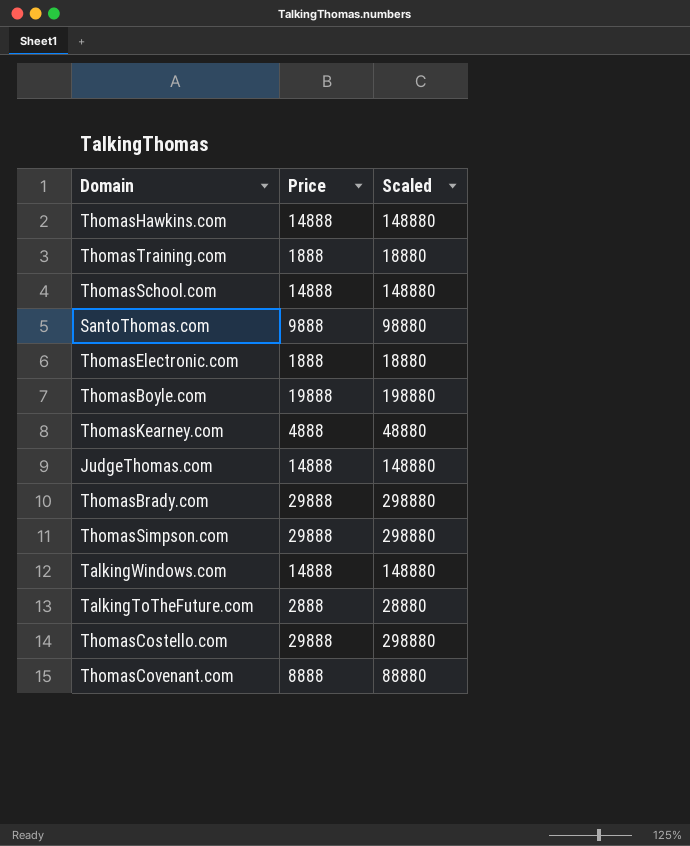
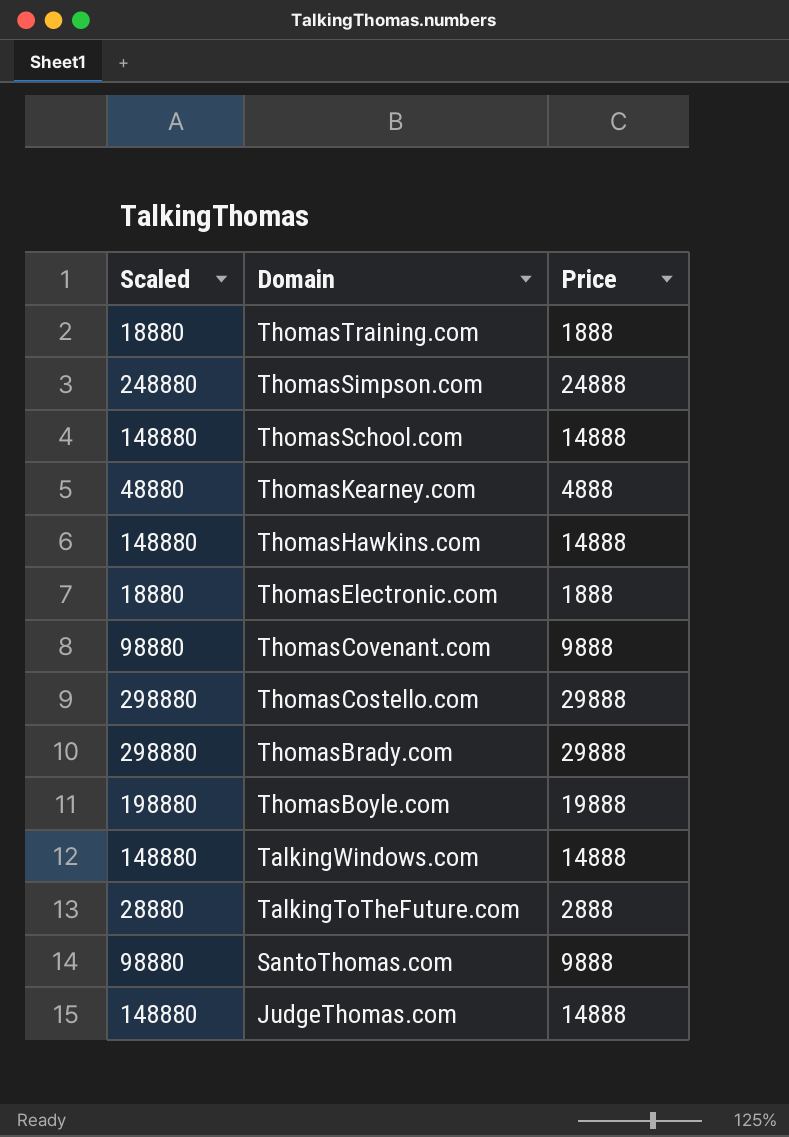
row order: none -> Domain descending
column Scaled | position: 3 -> 1
ThomasSimpson.com | Scaled: 298880 -> 248880
ThomasSimpson.com | Price: 29888 -> 24888
ThomasCovenant.com | Scaled: 88880 -> 98880
ThomasCovenant.com | Price: 8888 -> 9888

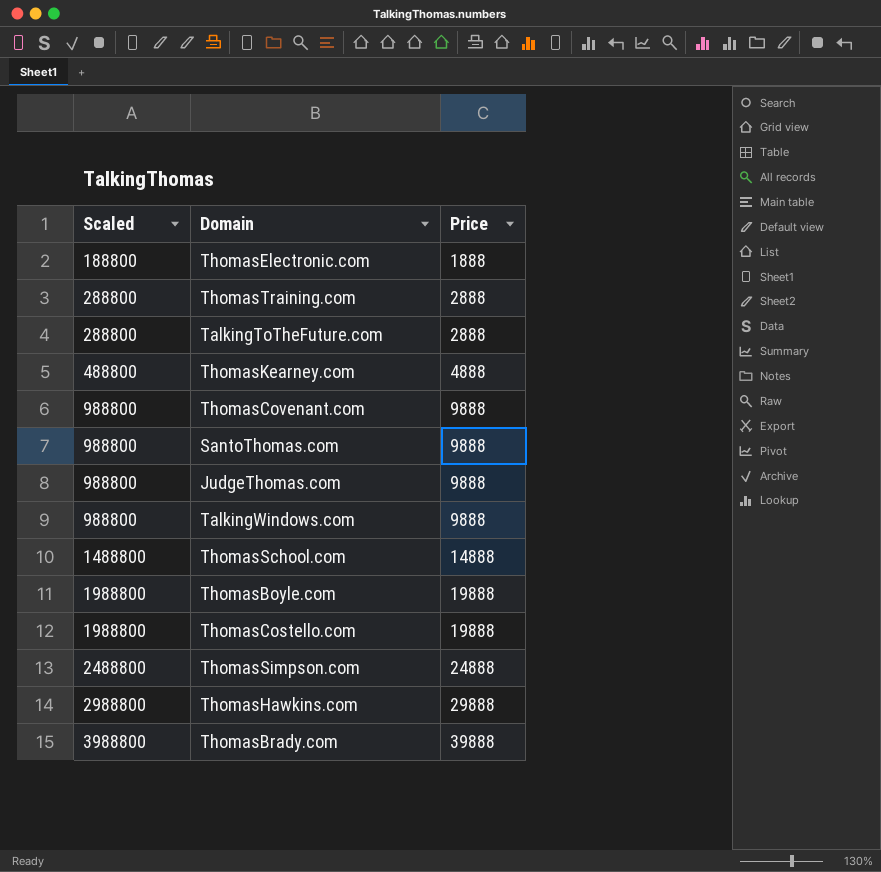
row order: Domain descending -> Scaled ascending
column Scaled | formula: [Price] * 10 -> [Price] * 100
ThomasTraining.com | Price: 1888 -> 2888
JudgeThomas.com | Price: 14888 -> 9888
TalkingWindows.com | Price: 14888 -> 9888
ThomasCostello.com | Price: 29888 -> 19888
ThomasHawkins.com | Price: 14888 -> 29888
ThomasBrady.com | Price: 29888 -> 39888

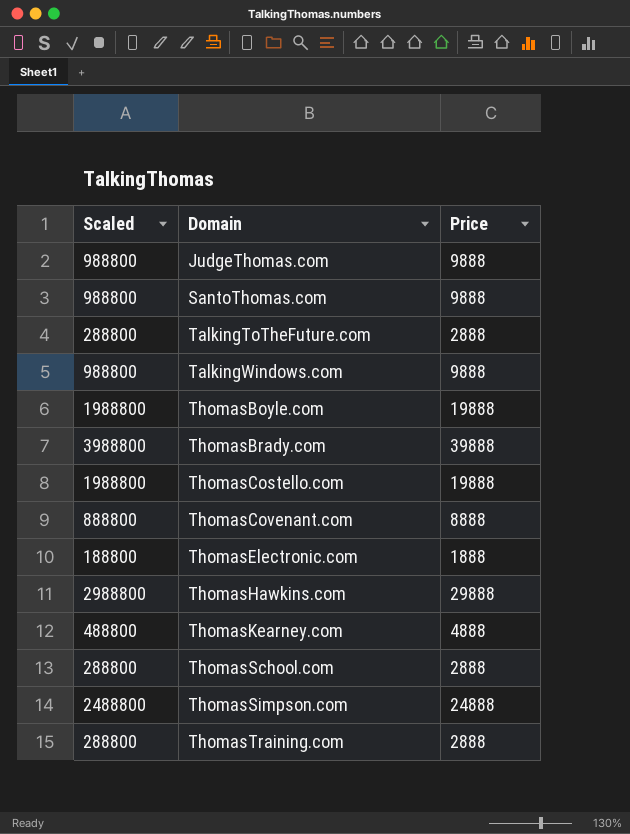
row order: Scaled ascending -> Domain ascending
ThomasCovenant.com | Scaled: 988800 -> 888800
ThomasCovenant.com | Price: 9888 -> 8888
ThomasSchool.com | Scaled: 1488800 -> 288800
ThomasSchool.com | Price: 14888 -> 2888

